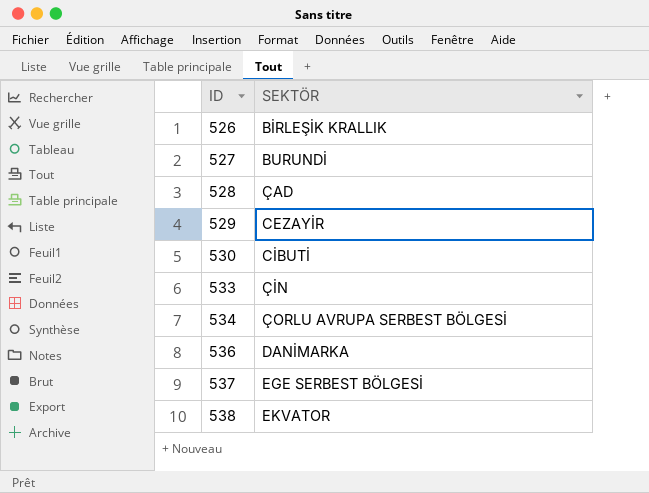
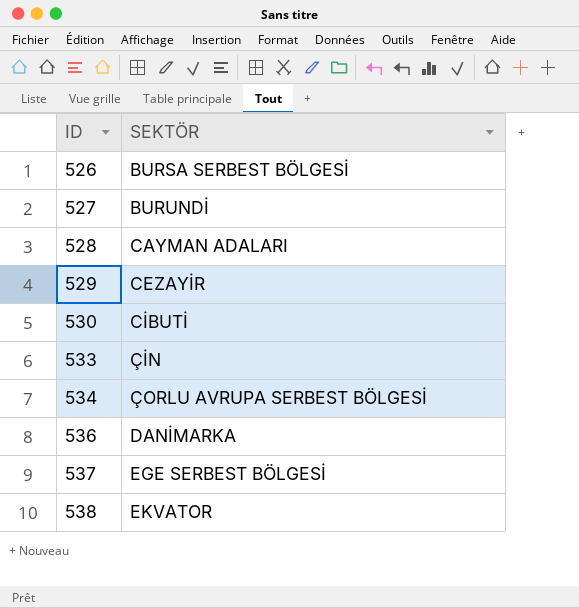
526 | SEKTÖR: BİRLEŞİK KRALLIK -> BURSA SERBEST BÖLGESİ
528 | SEKTÖR: ÇAD -> CAYMAN ADALARI

